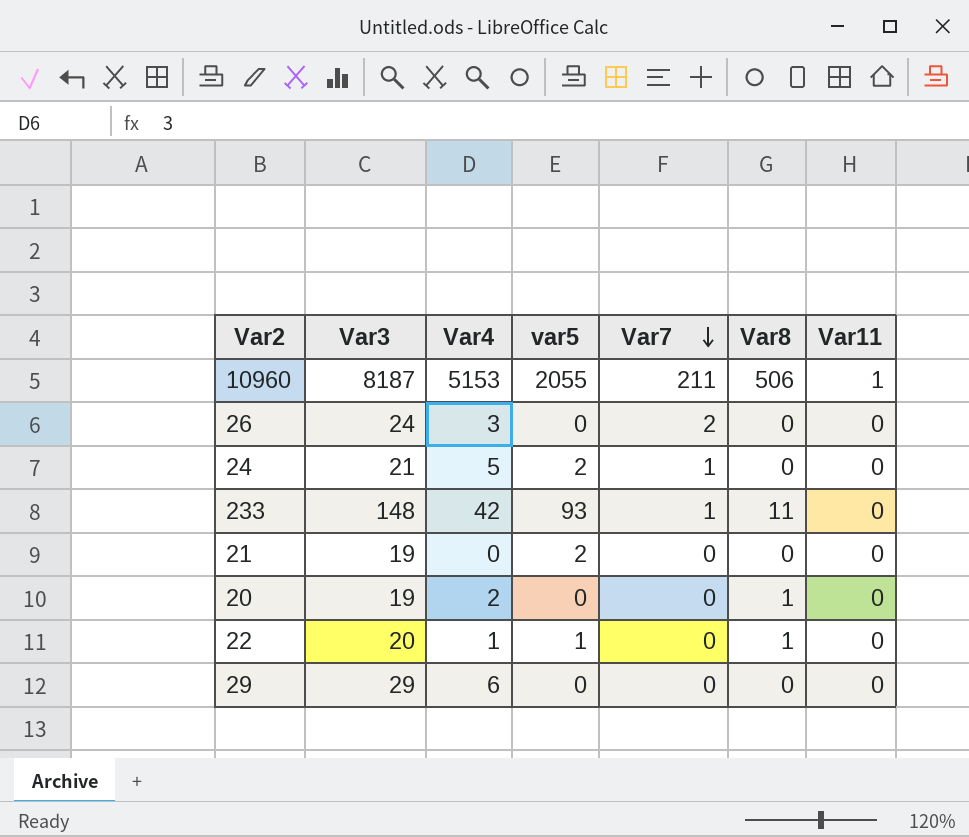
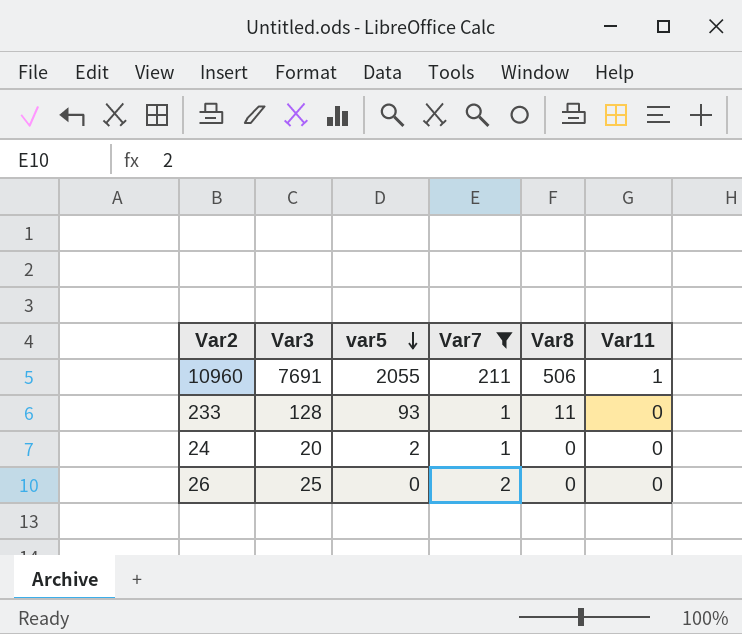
filter: none -> Var7 != 0
row order: Var7 descending -> var5 descending
column Var4 | position: 3 -> none
10960 | Var3: 8187 -> 7691
233 | Var3: 148 -> 128
24 | Var3: 21 -> 20
26 | Var3: 24 -> 25

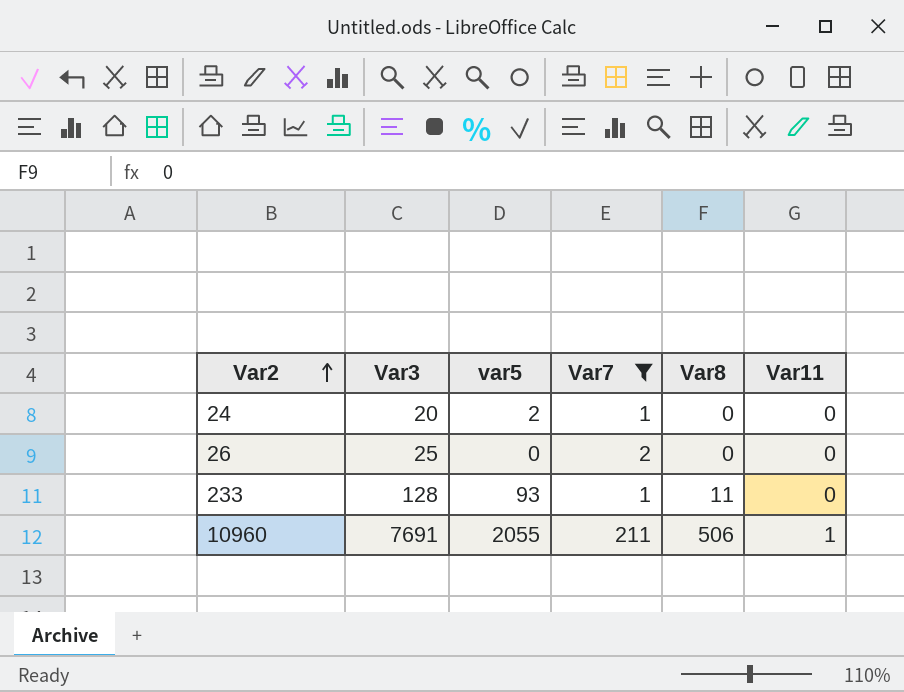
row order: var5 descending -> Var2 ascending

